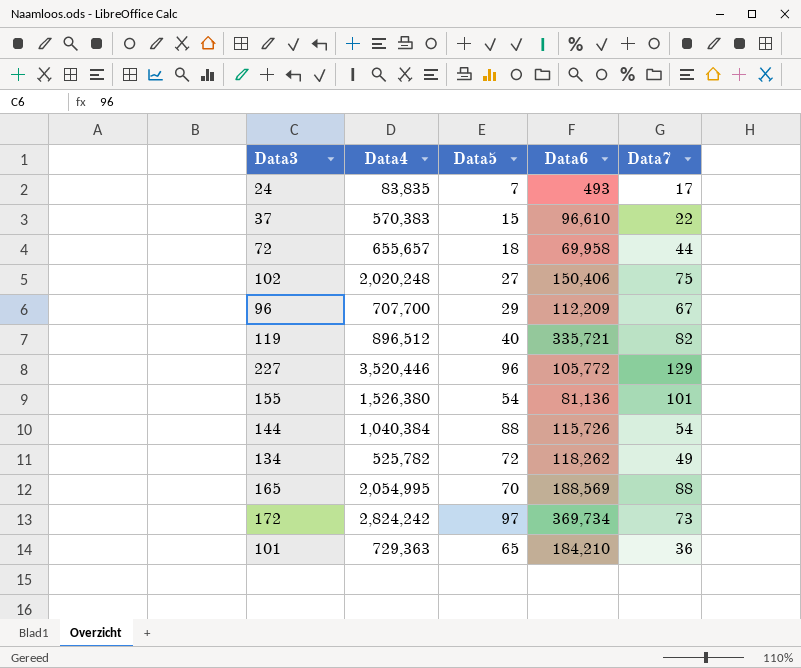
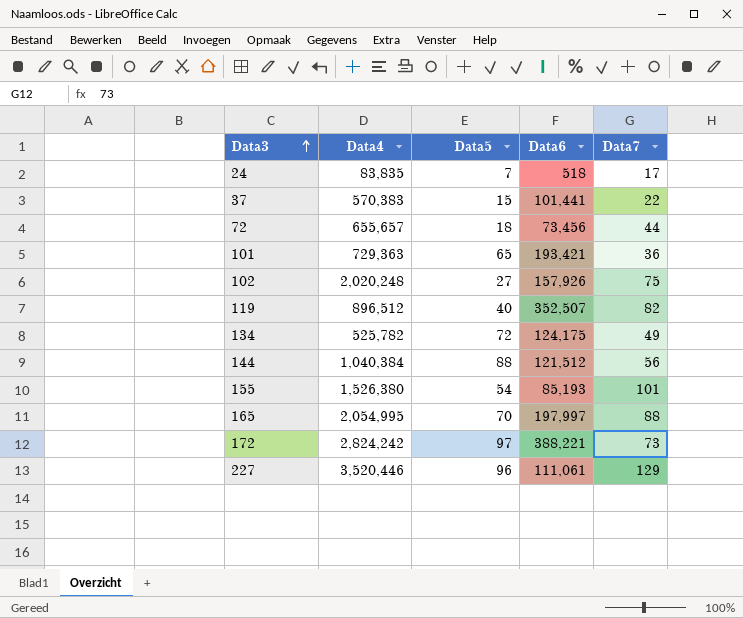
row order: none -> Data3 ascending
row 96: 707,700 | 29 | 112,209 | 67 -> none
24 | Data6: 493 -> 518
37 | Data6: 96,610 -> 101,441
72 | Data6: 69,958 -> 73,456
101 | Data6: 184,210 -> 193,421
102 | Data6: 150,406 -> 157,926
119 | Data6: 335,721 -> 352,507
134 | Data6: 118,262 -> 124,175
144 | Data6: 115,726 -> 121,512
144 | Data7: 54 -> 56
155 | Data6: 81,136 -> 85,193
165 | Data6: 188,569 -> 197,997
172 | Data6: 369,734 -> 388,221
227 | Data6: 105,772 -> 111,061

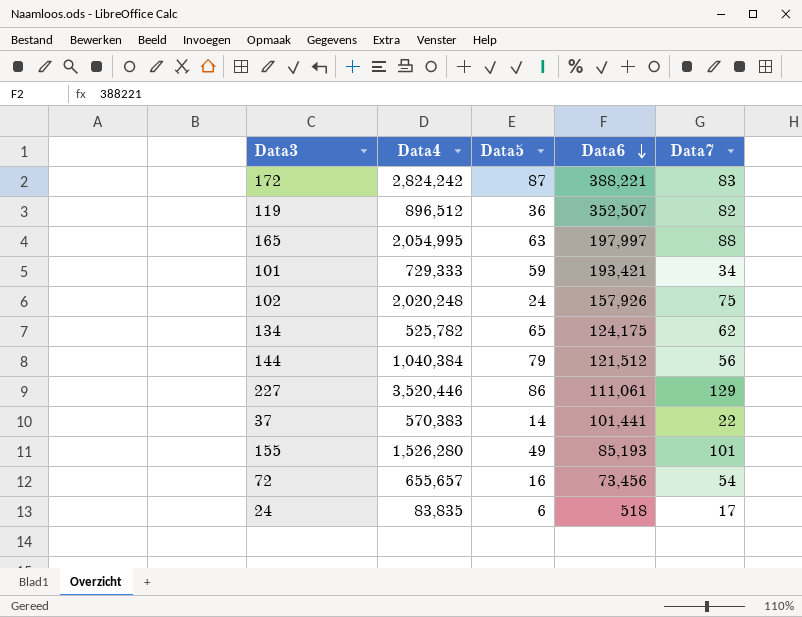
row order: Data3 ascending -> Data6 descending
172 | Data5: 97 -> 87
172 | Data7: 73 -> 83
119 | Data5: 40 -> 36
165 | Data5: 70 -> 63
101 | Data4: 729,363 -> 729,333
101 | Data5: 65 -> 59
101 | Data7: 36 -> 34
102 | Data5: 27 -> 24
134 | Data5: 72 -> 65
134 | Data7: 49 -> 62
144 | Data5: 88 -> 79
227 | Data5: 96 -> 86
37 | Data5: 15 -> 14
155 | Data4: 1,526,380 -> 1,526,280
155 | Data5: 54 -> 49
72 | Data5: 18 -> 16
72 | Data7: 44 -> 54
24 | Data5: 7 -> 6

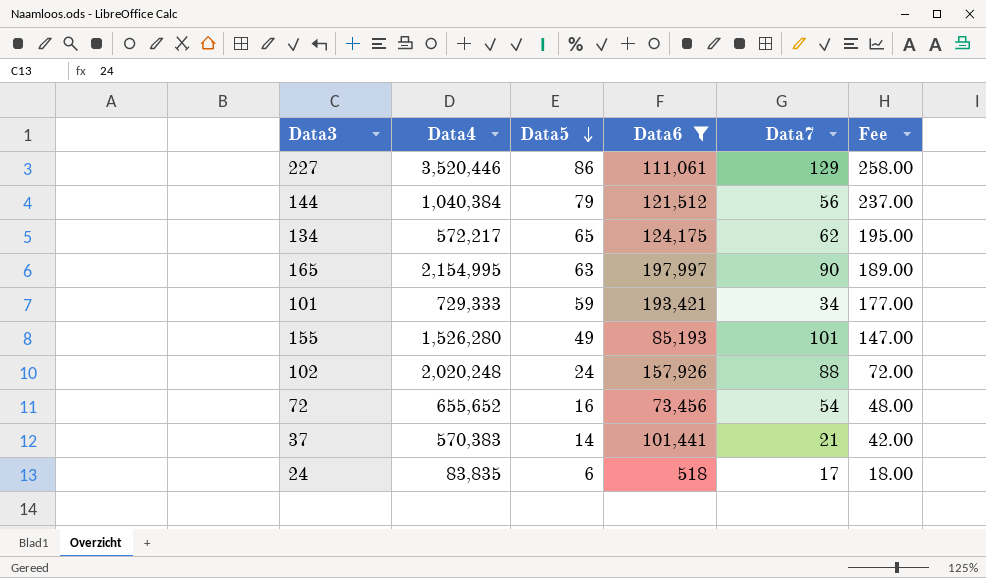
filter: none -> Data6 <= 197,997
row order: Data6 descending -> Data5 descending
column Fee | formula: none -> [Data5] * 3
134 | Data4: 525,782 -> 572,217
165 | Data4: 2,054,995 -> 2,154,995
165 | Data7: 88 -> 90
102 | Data7: 75 -> 88
72 | Data4: 655,657 -> 655,652
37 | Data7: 22 -> 21

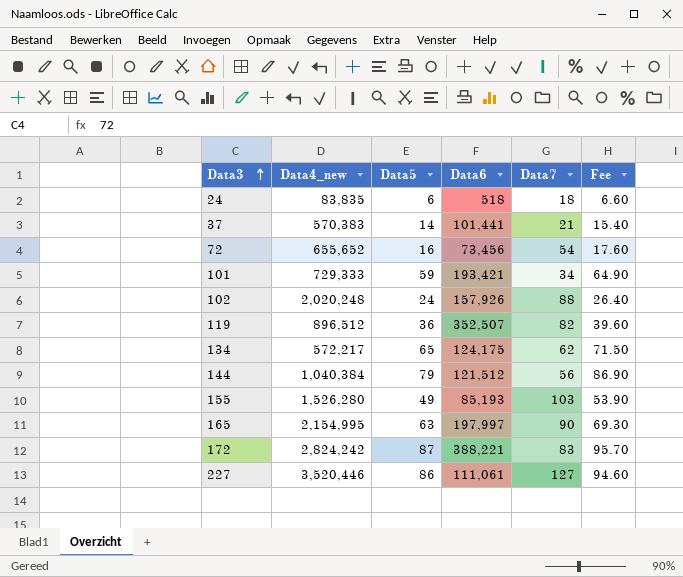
filter: Data6 <= 197,997 -> none
row order: Data5 descending -> Data3 ascending
column name: Data4 -> Data4_new
column Fee | formula: [Data5] * 3 -> [Data5] * 1.1
24 | Data7: 17 -> 18
155 | Data7: 101 -> 103
227 | Data7: 129 -> 127

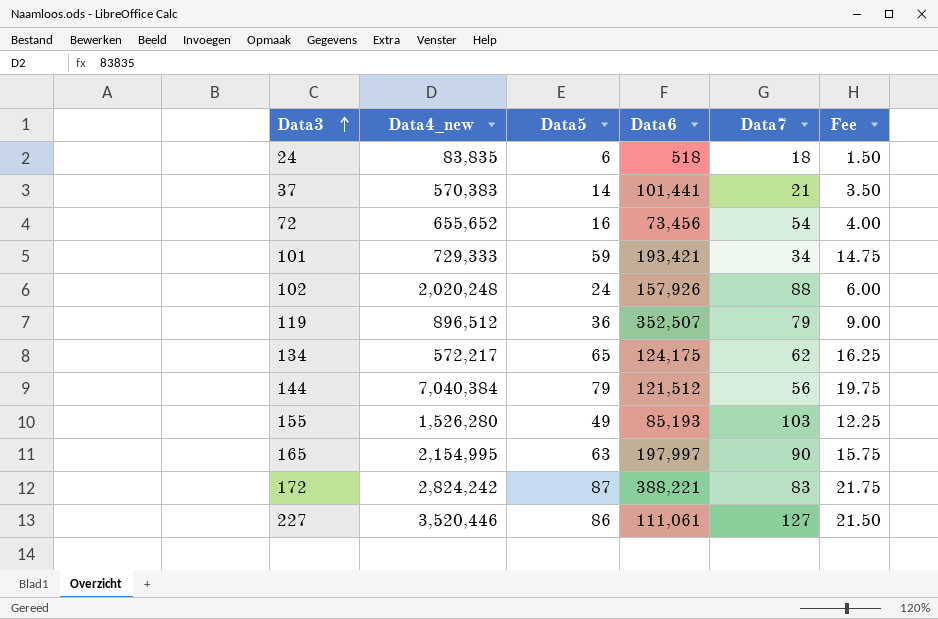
column Fee | formula: [Data5] * 1.1 -> [Data5] * 0.25
119 | Data7: 82 -> 79
144 | Data4_new: 1,040,384 -> 7,040,384

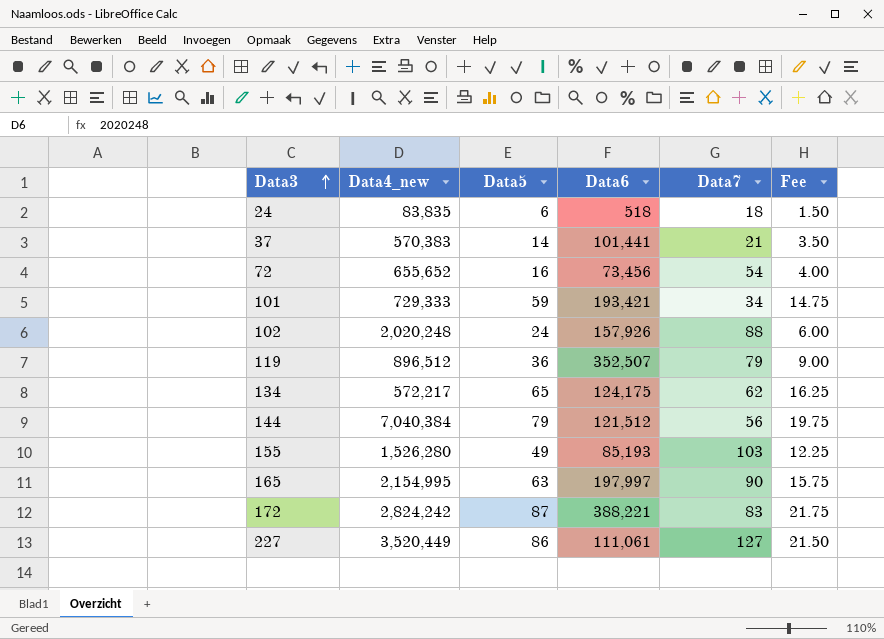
227 | Data4_new: 3,520,446 -> 3,520,449

